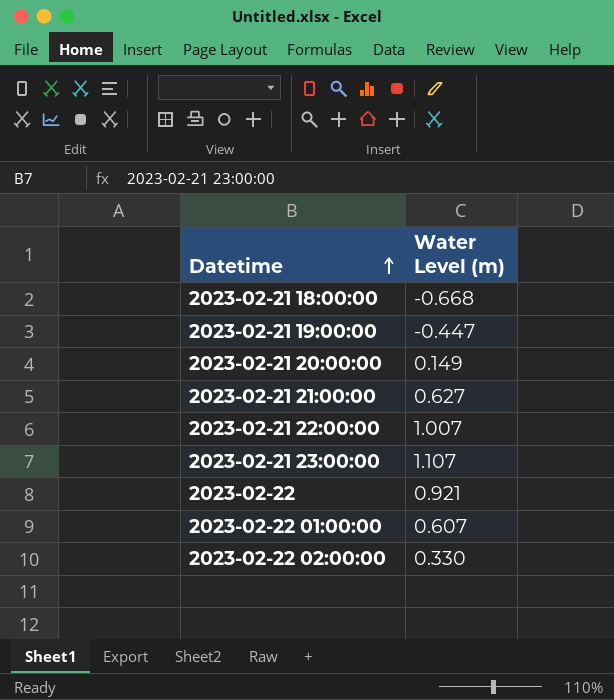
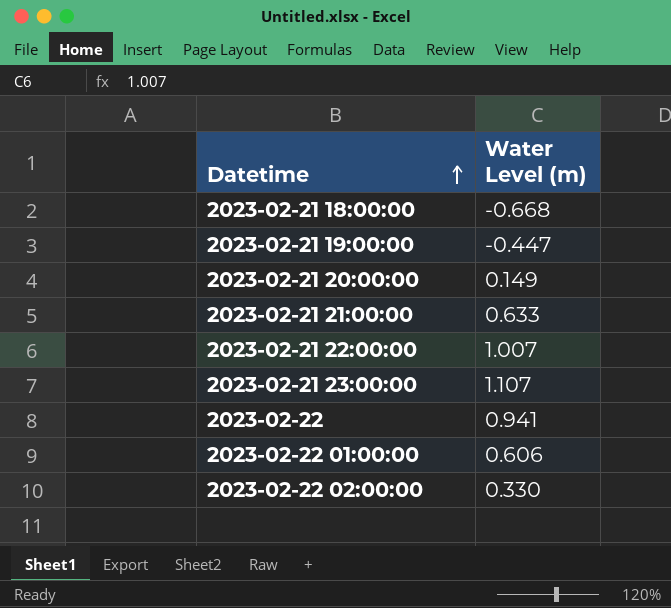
2023-02-21 21:00:00 | Water Level (m): 0.627 -> 0.633
2023-02-22 | Water Level (m): 0.921 -> 0.941
2023-02-22 01:00:00 | Water Level (m): 0.607 -> 0.606

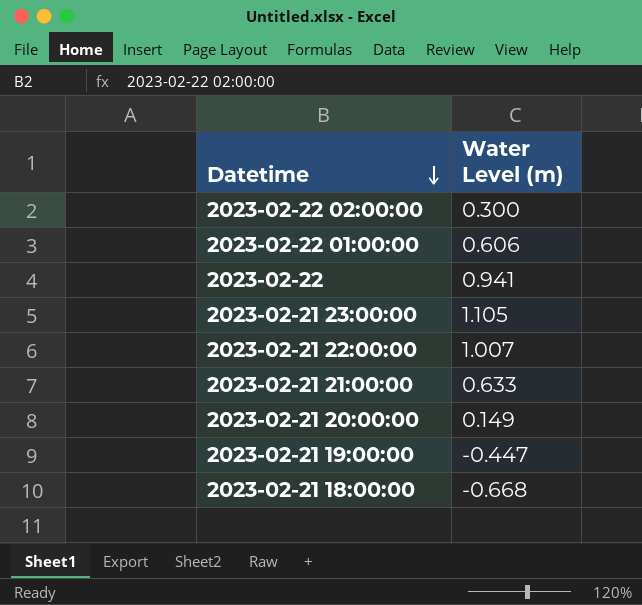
row order: Datetime ascending -> Datetime descending
2023-02-22 02:00:00 | Water Level (m): 0.330 -> 0.300
2023-02-21 23:00:00 | Water Level (m): 1.107 -> 1.105

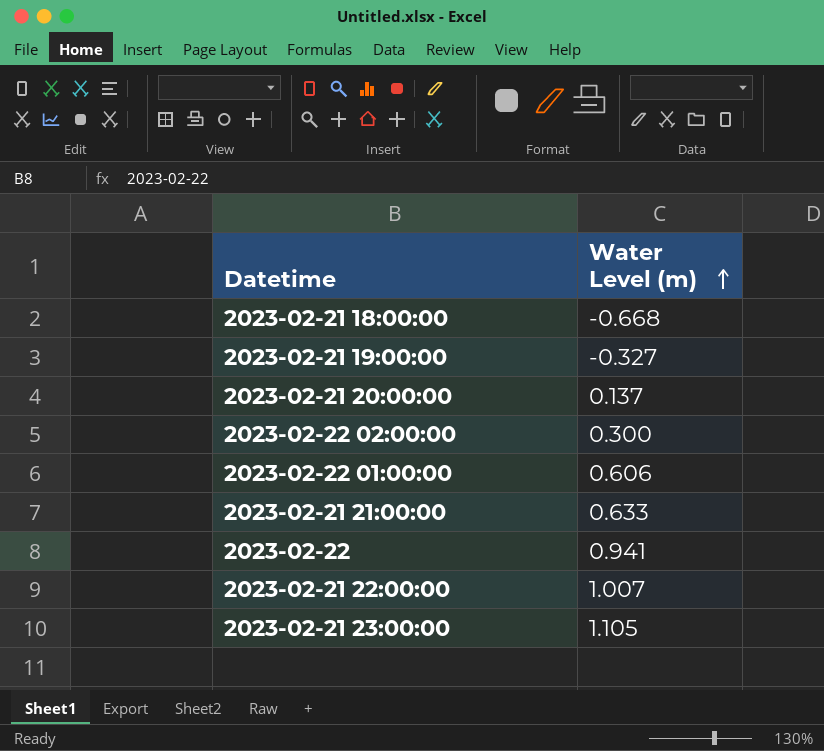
row order: Datetime descending -> Water Level (m) ascending
2023-02-21 19:00:00 | Water Level (m): -0.447 -> -0.327
2023-02-21 20:00:00 | Water Level (m): 0.149 -> 0.137

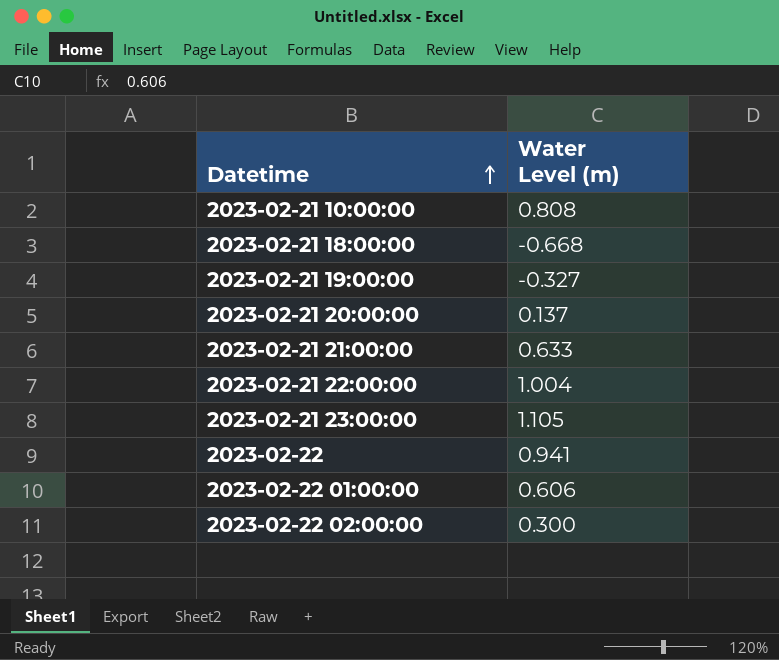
row order: Water Level (m) ascending -> Datetime ascending
row 2023-02-21 10:00:00: none -> 0.808
2023-02-21 22:00:00 | Water Level (m): 1.007 -> 1.004

